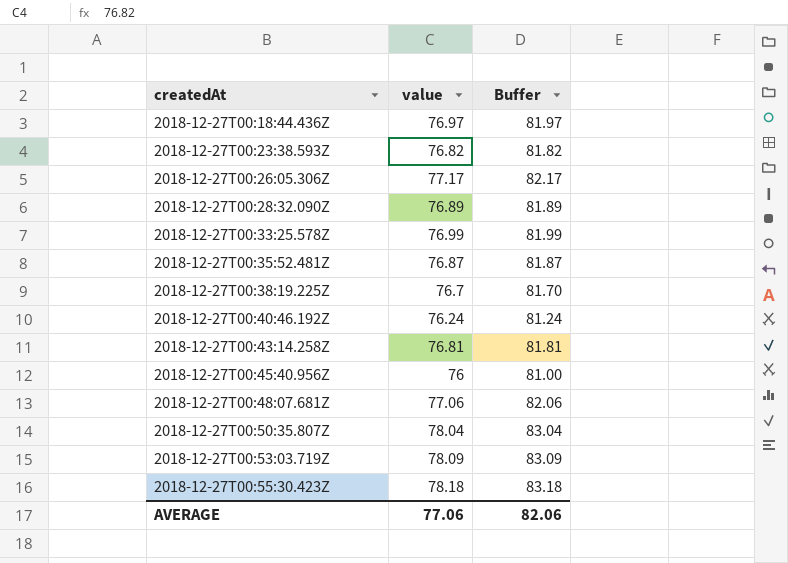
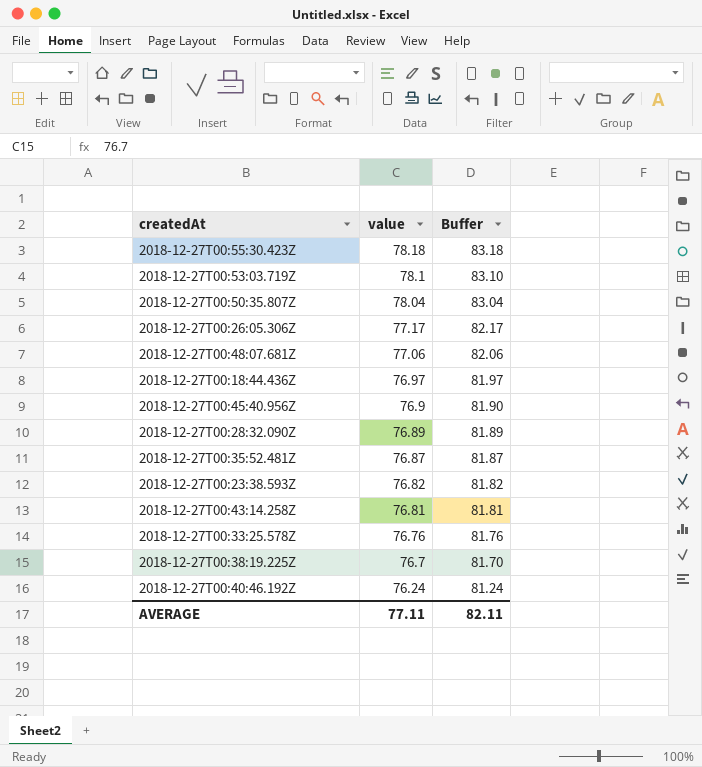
row order: createdAt ascending -> value descending
2018-12-27T00:53:03.719Z | value: 78.09 -> 78.1
2018-12-27T00:53:03.719Z | Buffer: 83.09 -> 83.10
2018-12-27T00:45:40.956Z | value: 76 -> 76.9
2018-12-27T00:45:40.956Z | Buffer: 81.00 -> 81.90
2018-12-27T00:33:25.578Z | value: 76.99 -> 76.76
2018-12-27T00:33:25.578Z | Buffer: 81.99 -> 81.76
AVERAGE | value: 77.06 -> 77.11
AVERAGE | Buffer: 82.06 -> 82.11

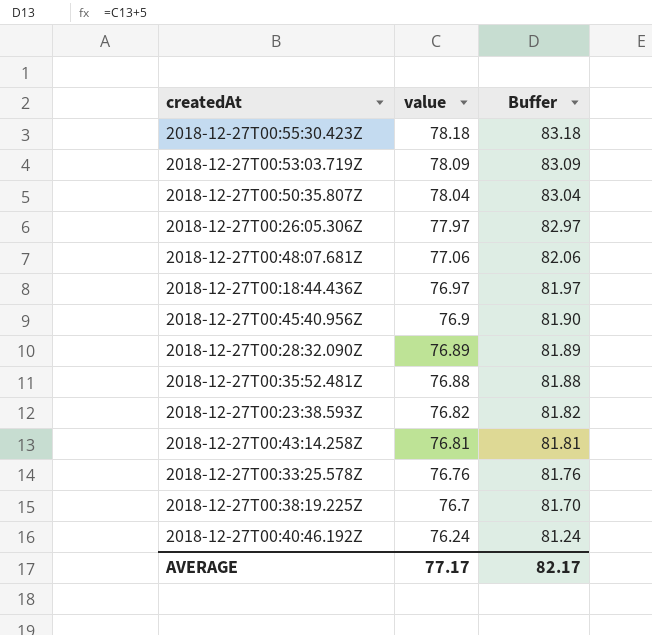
2018-12-27T00:53:03.719Z | value: 78.1 -> 78.09
2018-12-27T00:53:03.719Z | Buffer: 83.10 -> 83.09
2018-12-27T00:26:05.306Z | value: 77.17 -> 77.97
2018-12-27T00:26:05.306Z | Buffer: 82.17 -> 82.97
2018-12-27T00:35:52.481Z | value: 76.87 -> 76.88
2018-12-27T00:35:52.481Z | Buffer: 81.87 -> 81.88
AVERAGE | value: 77.11 -> 77.17
AVERAGE | Buffer: 82.11 -> 82.17

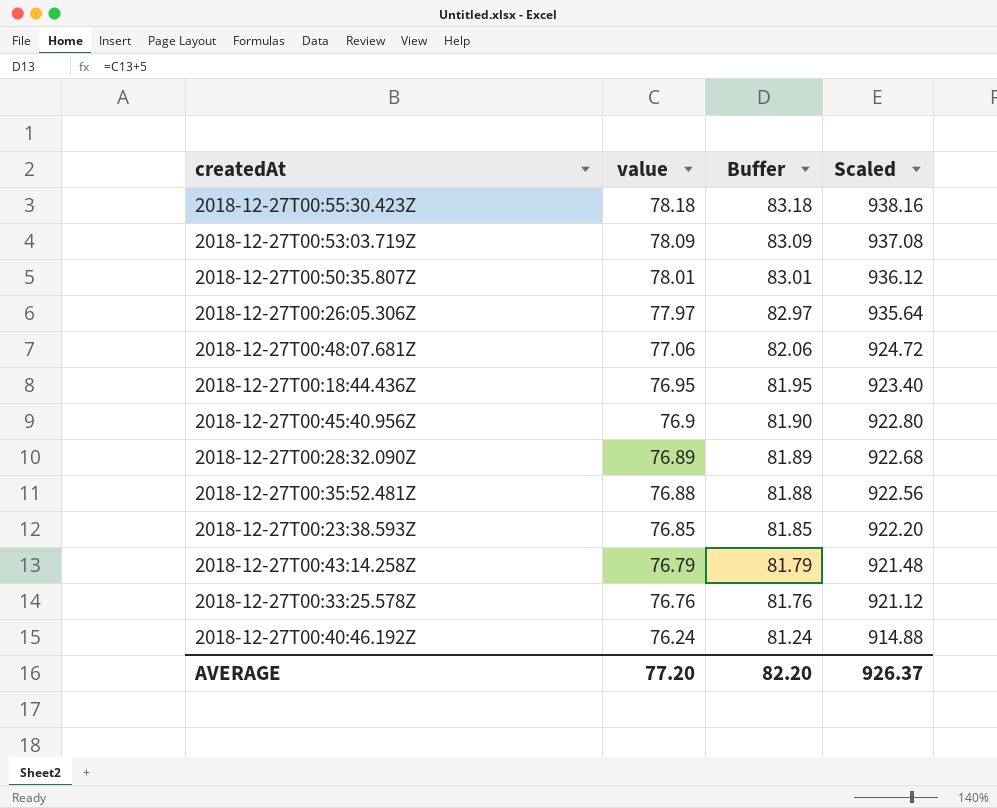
column Scaled | formula: none -> [value] * 12
row 2018-12-27T00:38:19.225Z: 76.7 | 81.70 -> none
2018-12-27T00:50:35.807Z | value: 78.04 -> 78.01
2018-12-27T00:50:35.807Z | Buffer: 83.04 -> 83.01
2018-12-27T00:18:44.436Z | value: 76.97 -> 76.95
2018-12-27T00:18:44.436Z | Buffer: 81.97 -> 81.95
2018-12-27T00:23:38.593Z | value: 76.82 -> 76.85
2018-12-27T00:23:38.593Z | Buffer: 81.82 -> 81.85
2018-12-27T00:43:14.258Z | value: 76.81 -> 76.79
2018-12-27T00:43:14.258Z | Buffer: 81.81 -> 81.79
AVERAGE | value: 77.17 -> 77.20
AVERAGE | Buffer: 82.17 -> 82.20

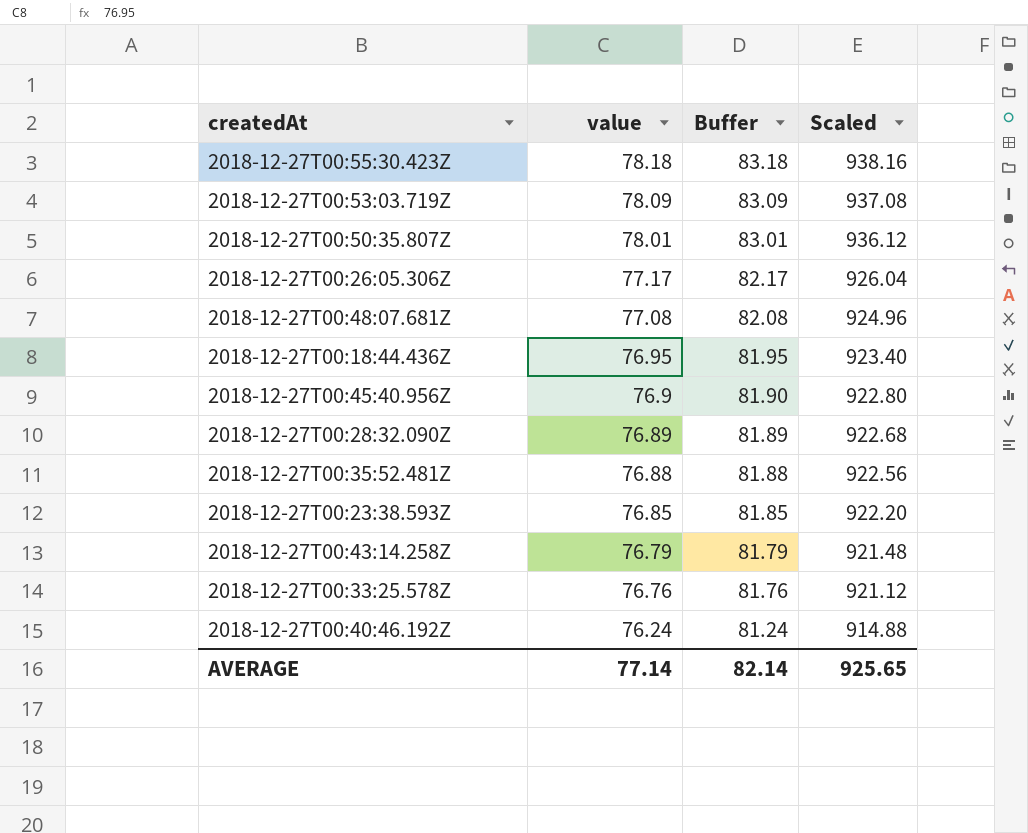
2018-12-27T00:26:05.306Z | value: 77.97 -> 77.17
2018-12-27T00:26:05.306Z | Buffer: 82.97 -> 82.17
2018-12-27T00:26:05.306Z | Scaled: 935.64 -> 926.04
2018-12-27T00:48:07.681Z | value: 77.06 -> 77.08
2018-12-27T00:48:07.681Z | Buffer: 82.06 -> 82.08
2018-12-27T00:48:07.681Z | Scaled: 924.72 -> 924.96
AVERAGE | value: 77.20 -> 77.14
AVERAGE | Buffer: 82.20 -> 82.14
AVERAGE | Scaled: 926.37 -> 925.65

